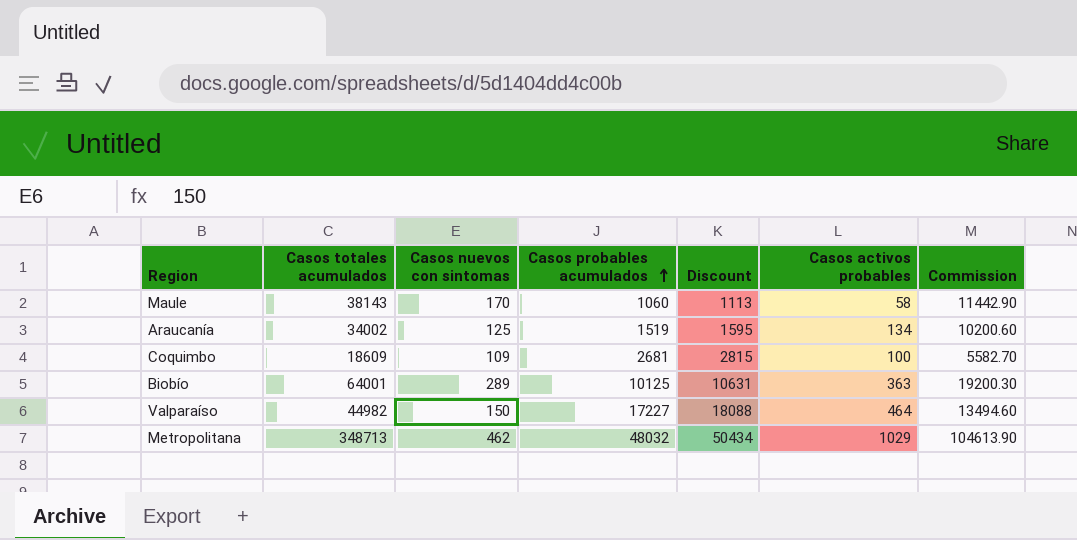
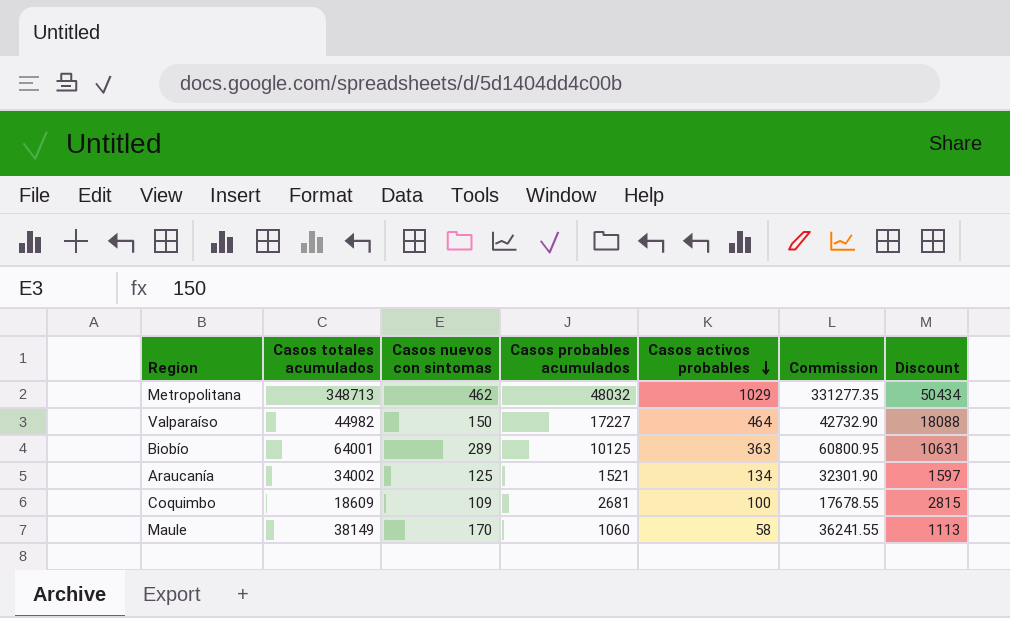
row order: Casos probables acumulados ascending -> Casos activos probables descending
column Commission | formula: [Casos totales acumulados] * 0.3 -> [Casos totales acumulados] * 0.95
column Discount | position: 5 -> 7
Araucanía | Casos probables acumulados: 1519 -> 1521
Araucanía | Discount: 1595 -> 1597
Maule | Casos totales acumulados: 38143 -> 38149

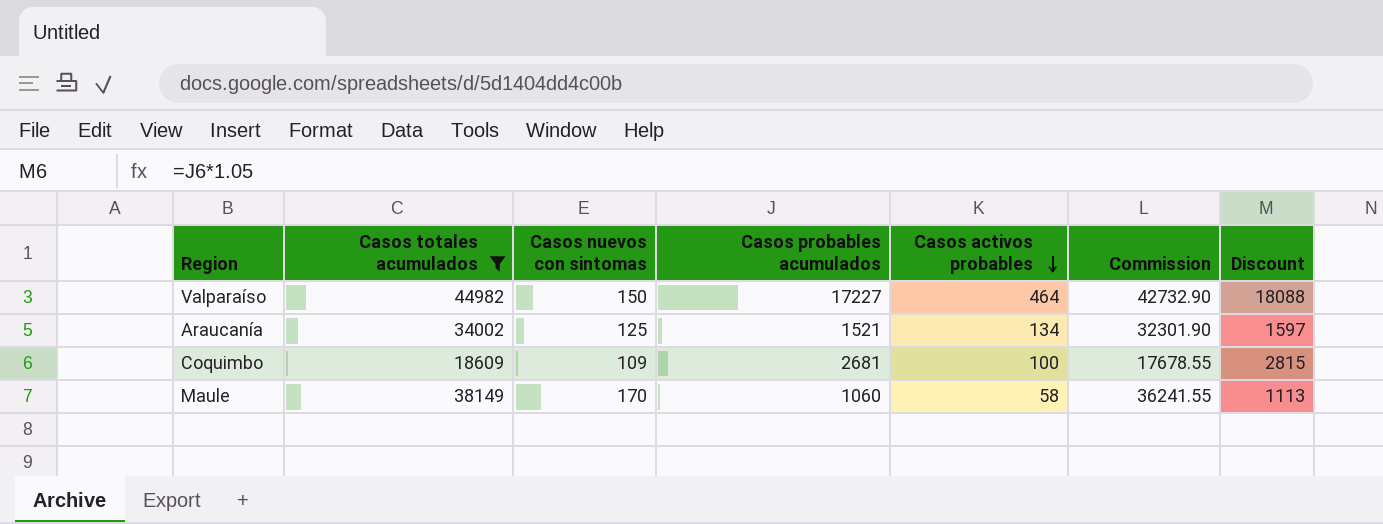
filter: none -> Casos totales acumulados <= 44982

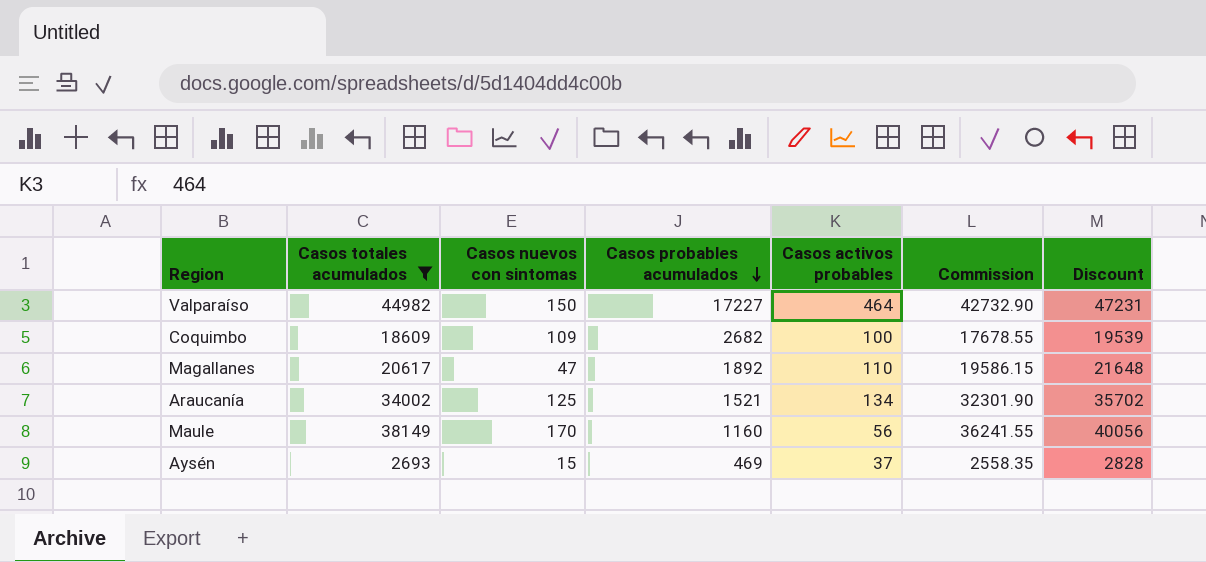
row order: Casos activos probables descending -> Casos probables acumulados descending
column Discount | formula: [Casos probables acumulados] * 1.05 -> [Casos totales acumulados] * 1.05
Coquimbo | Casos probables acumulados: 2681 -> 2682
row Magallanes: none -> 20617 | 47 | 1892 | 110 | 19586.15 | 21648
Maule | Casos probables acumulados: 1060 -> 1160
Maule | Casos activos probables: 58 -> 56
row Aysén: none -> 2693 | 15 | 469 | 37 | 2558.35 | 2828

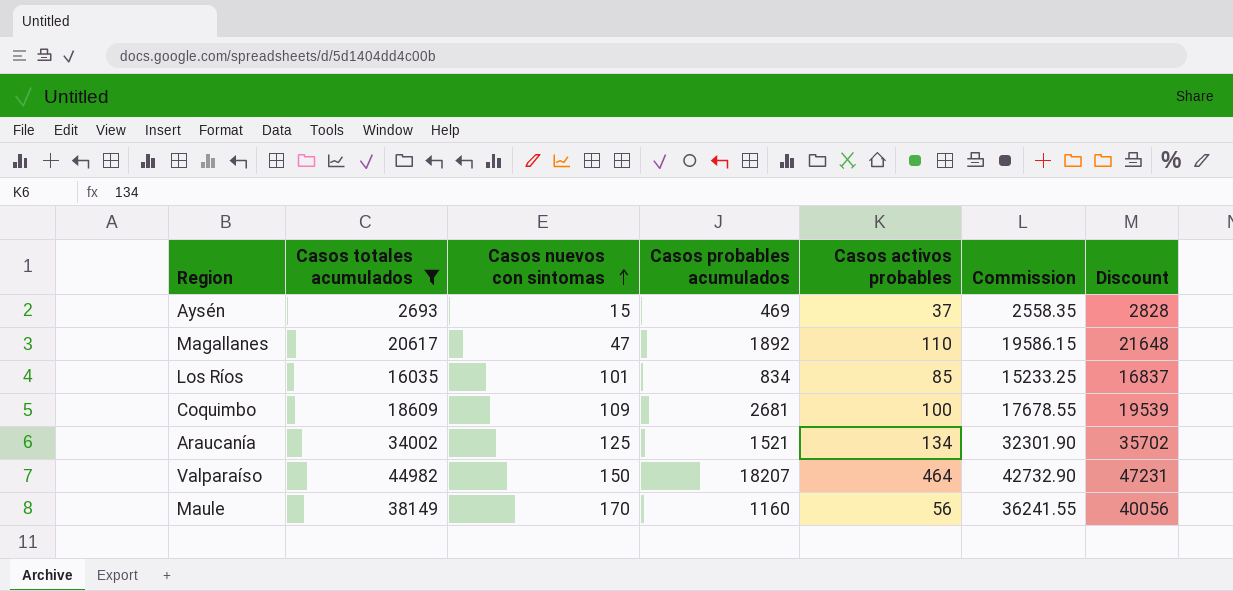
row order: Casos probables acumulados descending -> Casos nuevos con sintomas ascending
row Los Ríos: none -> 16035 | 101 | 834 | 85 | 15233.25 | 16837
Coquimbo | Casos probables acumulados: 2682 -> 2681
Valparaíso | Casos probables acumulados: 17227 -> 18207

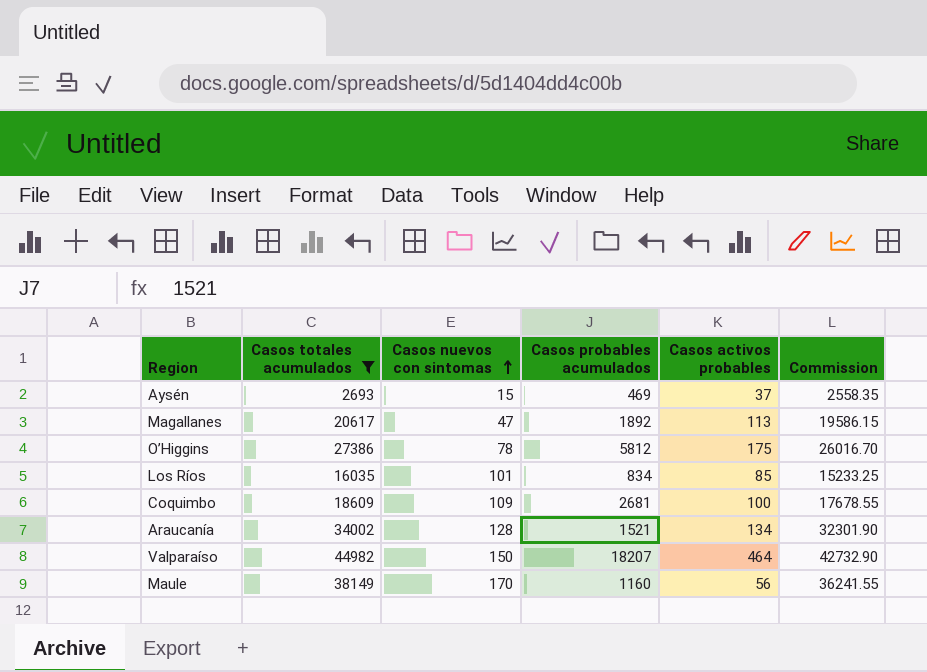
column Discount | formula: [Casos totales acumulados] * 1.05 -> none
Magallanes | Casos activos probables: 110 -> 113
row O’Higgins: none -> 27386 | 78 | 5812 | 175 | 26016.70
Araucanía | Casos nuevos con sintomas: 125 -> 128

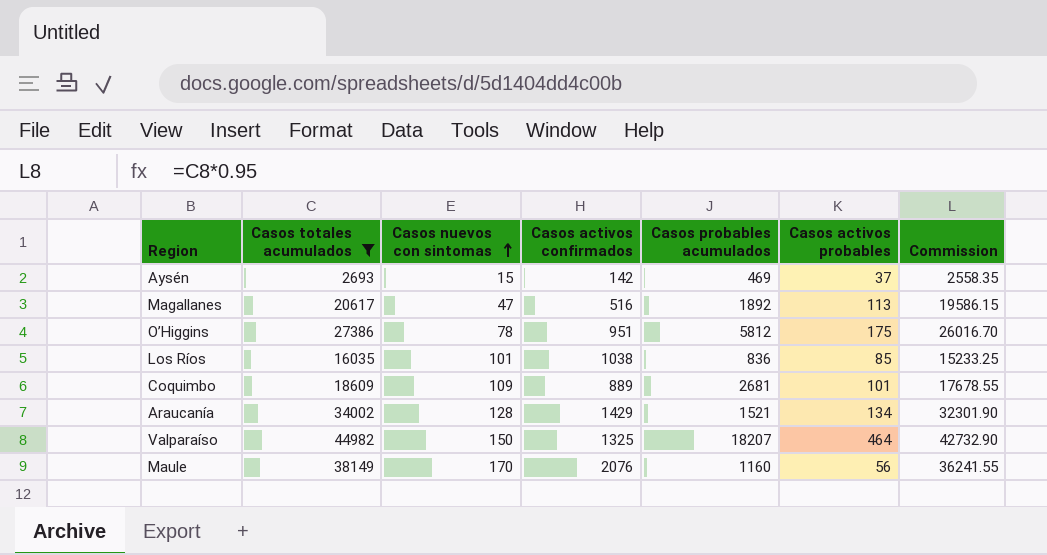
column Casos activos confirmados | position: none -> 4
Los Ríos | Casos probables acumulados: 834 -> 836
Coquimbo | Casos activos probables: 100 -> 101

